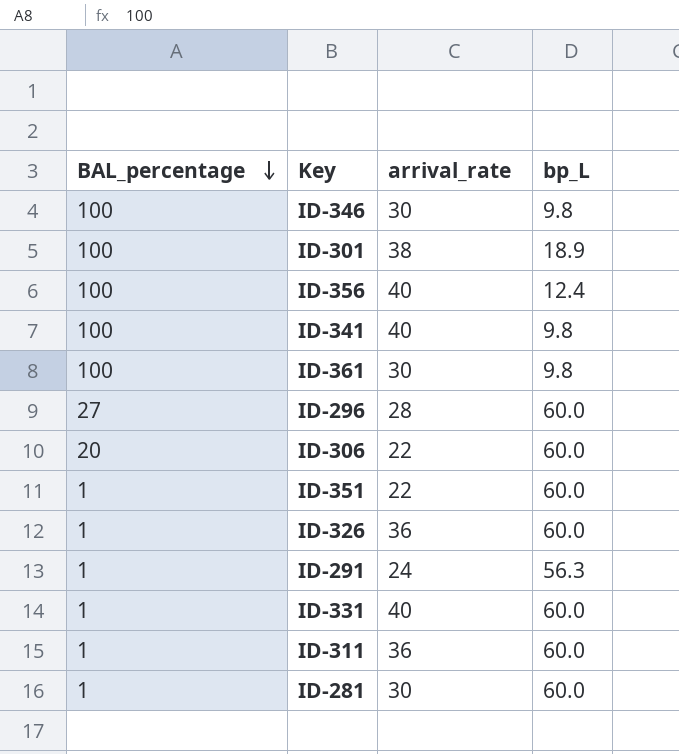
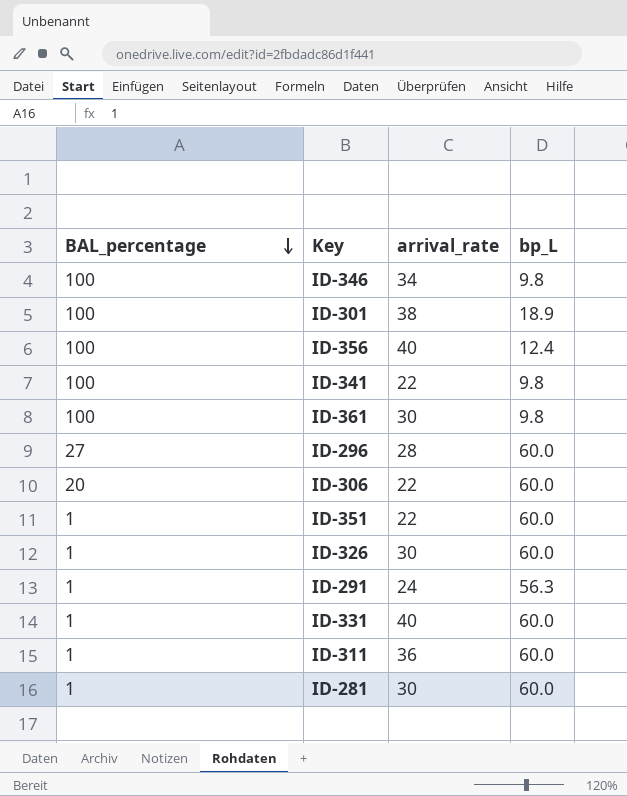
ID-346 | arrival_rate: 30 -> 34
ID-341 | arrival_rate: 40 -> 22
ID-326 | arrival_rate: 36 -> 30

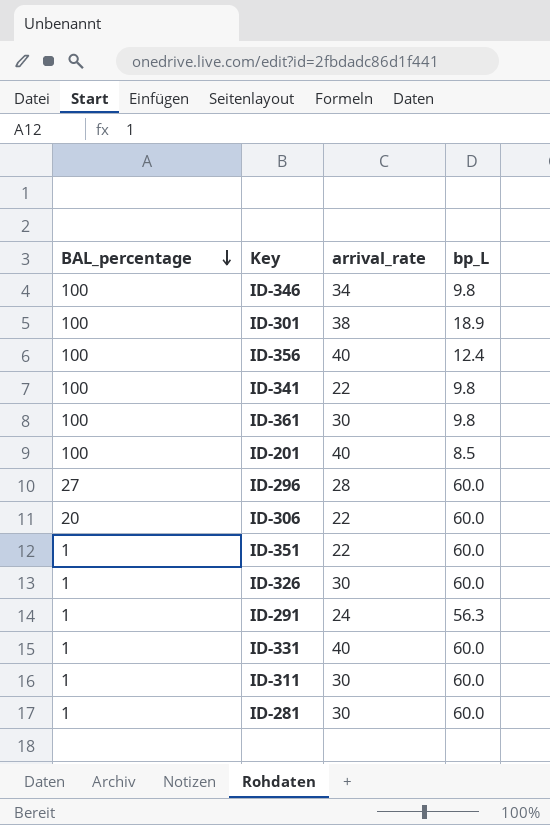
row ID-201: none -> 100 | 40 | 8.5
ID-311 | arrival_rate: 36 -> 30

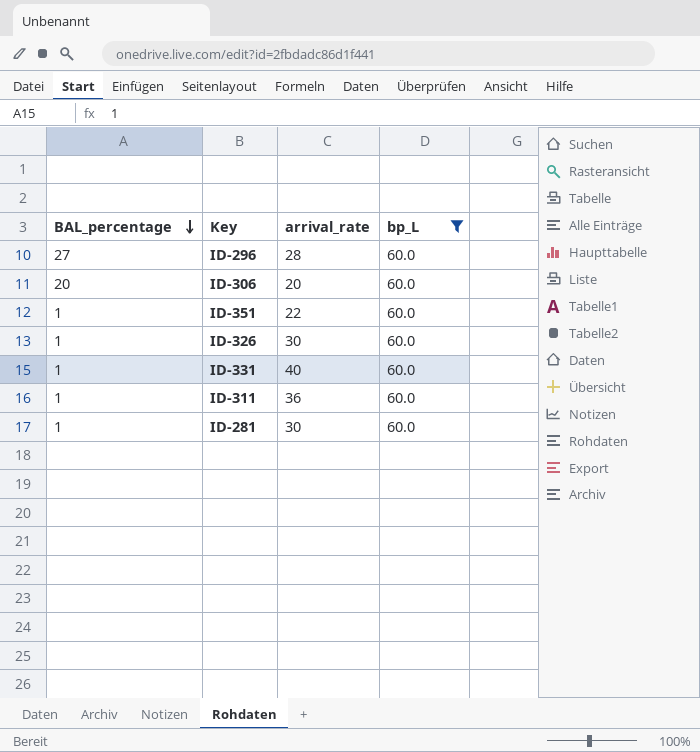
filter: none -> bp_L = 60.0
ID-306 | arrival_rate: 22 -> 20
ID-311 | arrival_rate: 30 -> 36

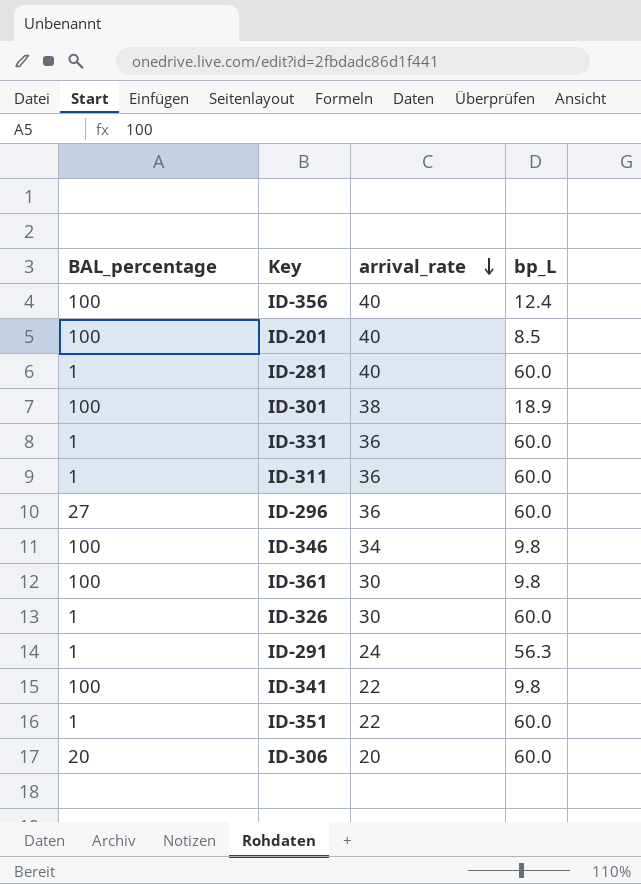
filter: bp_L = 60.0 -> none
row order: BAL_percentage descending -> arrival_rate descending
ID-281 | arrival_rate: 30 -> 40
ID-331 | arrival_rate: 40 -> 36
ID-296 | arrival_rate: 28 -> 36

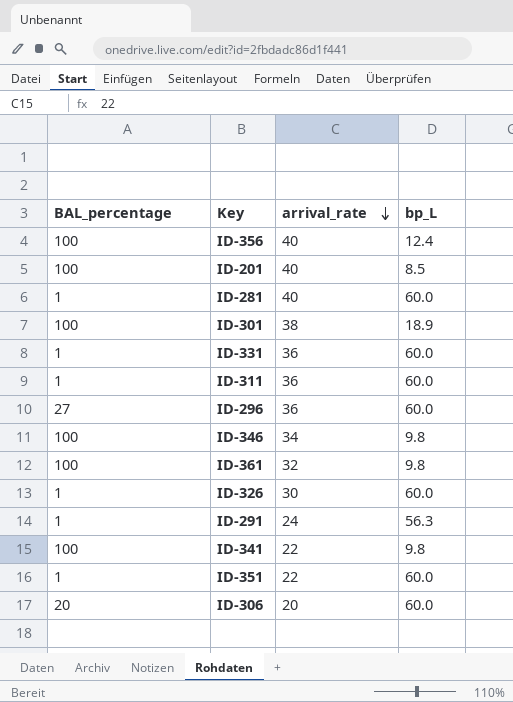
ID-361 | arrival_rate: 30 -> 32

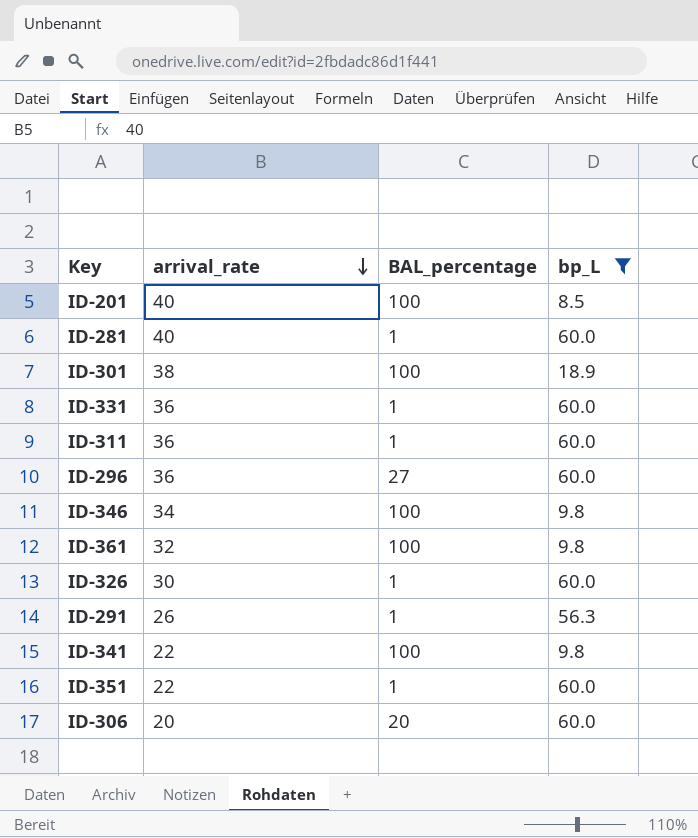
filter: none -> bp_L != 12.4
column BAL_percentage | position: 1 -> 3
ID-291 | arrival_rate: 24 -> 26

